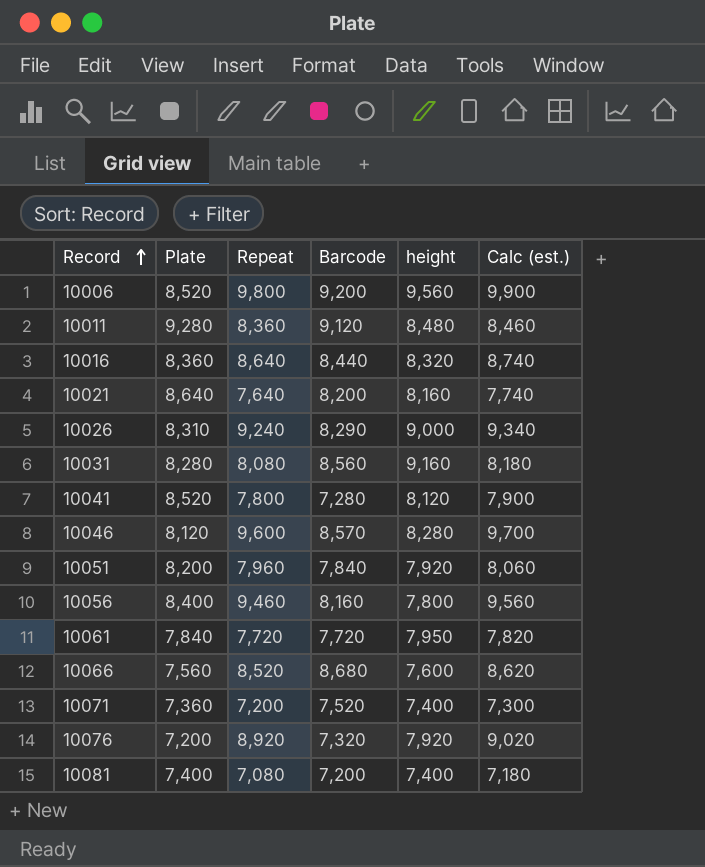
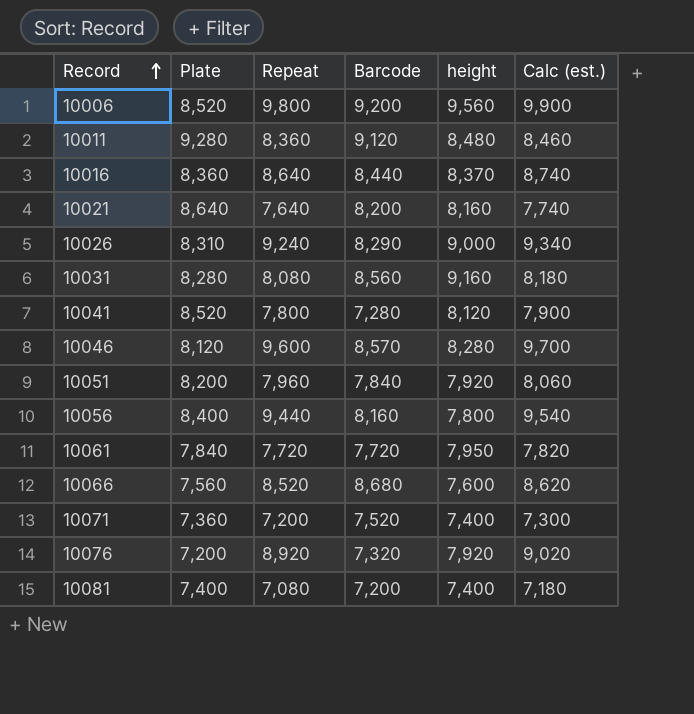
10016 | height: 8,320 -> 8,370
10056 | Repeat: 9,460 -> 9,440
10056 | Calc (est.): 9,560 -> 9,540

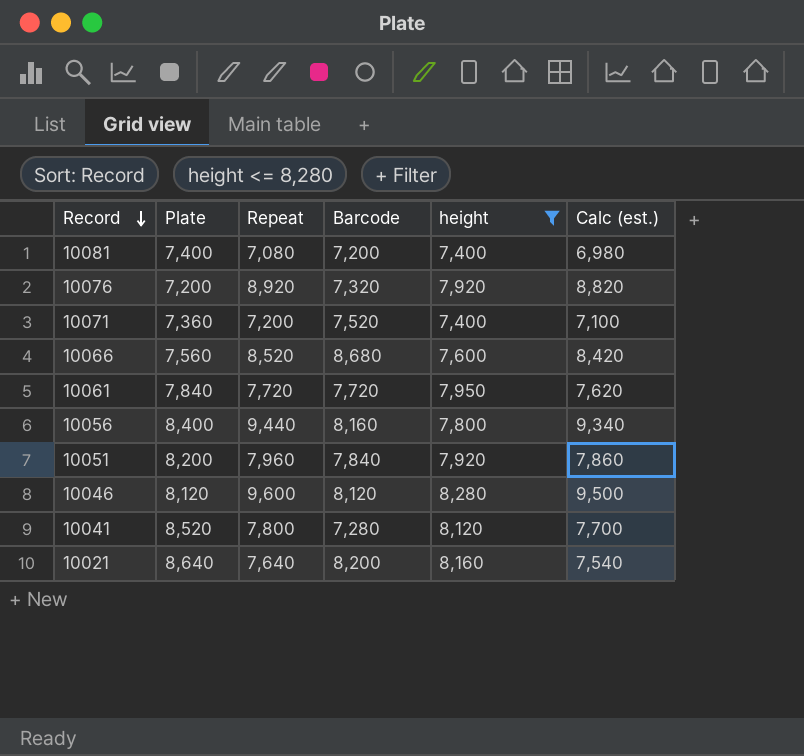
filter: none -> height <= 8,280
row order: Record ascending -> Record descending
column Calc (est.) | formula: [Repeat] + 100 -> [Repeat] - 100
10046 | Barcode: 8,570 -> 8,120

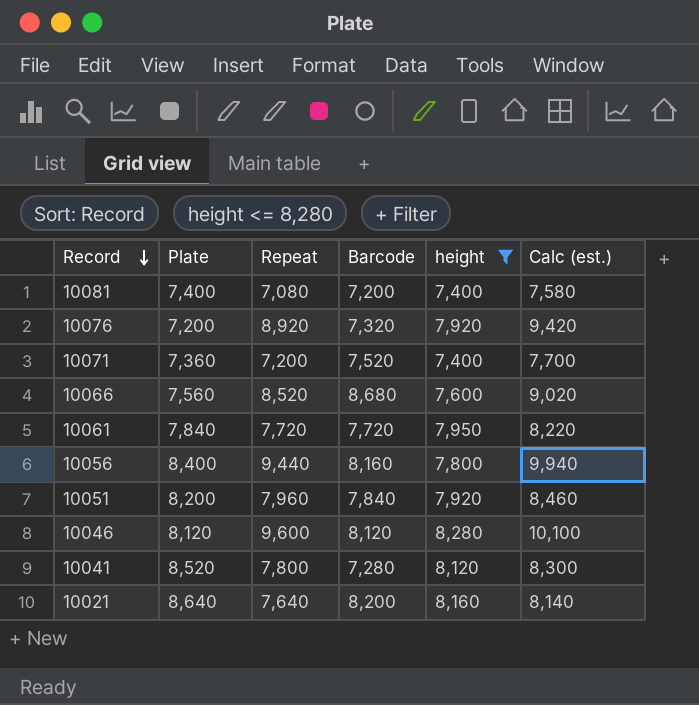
column Calc (est.) | formula: [Repeat] - 100 -> [Repeat] + 500

